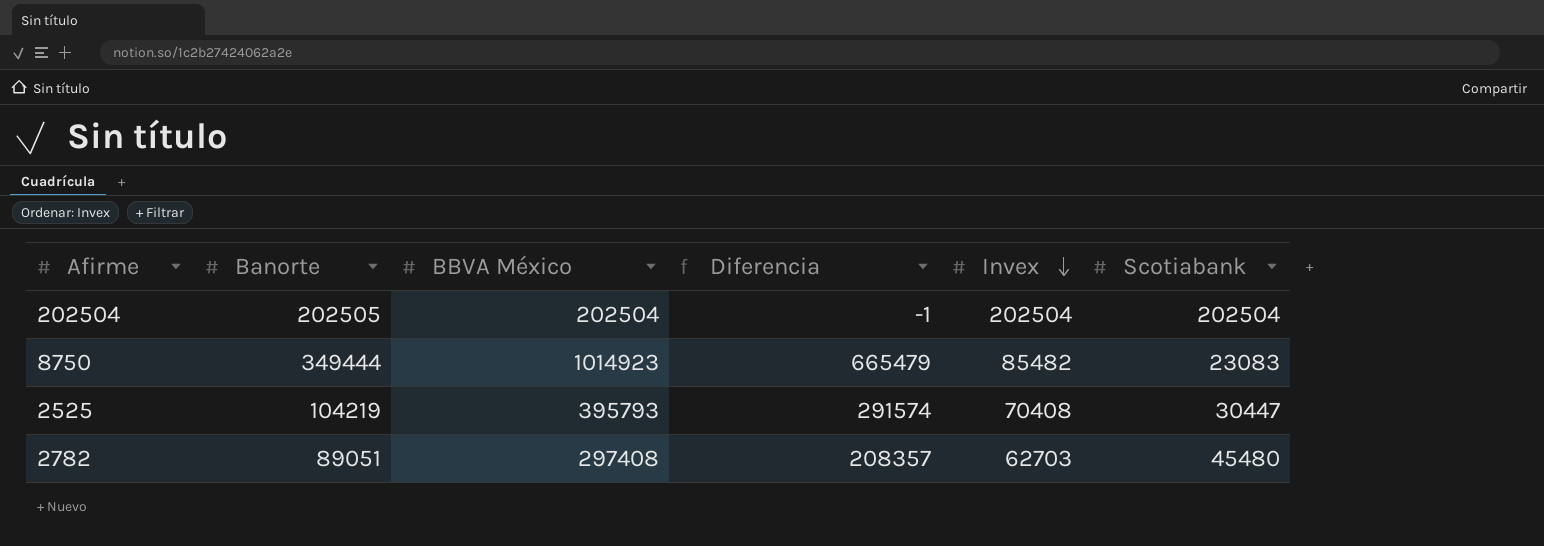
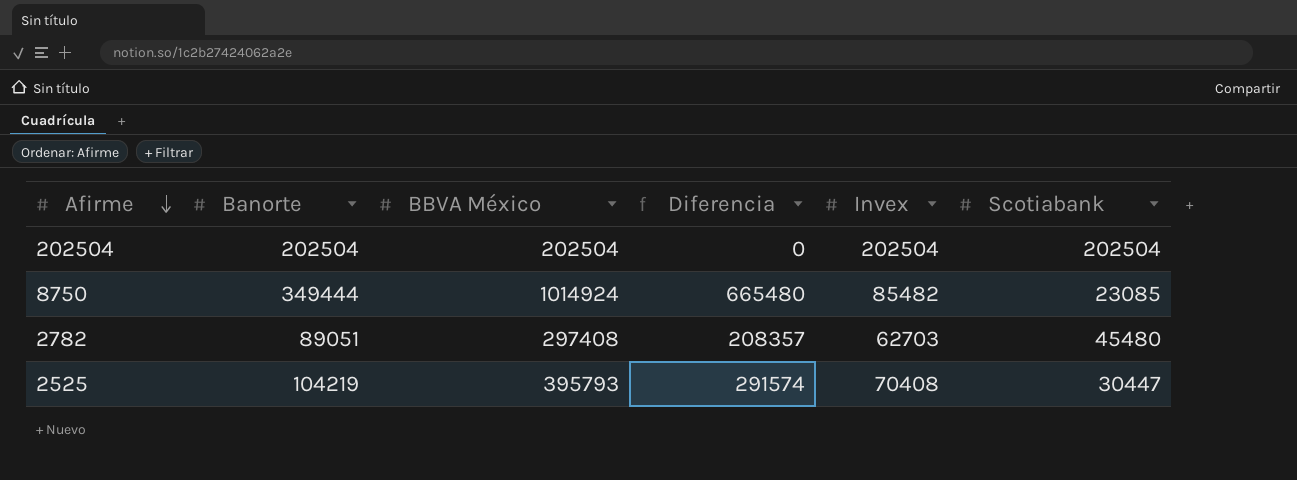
row order: Invex descending -> Afirme descending
202504 | Banorte: 202505 -> 202504
202504 | Diferencia: -1 -> 0
8750 | BBVA México: 1014923 -> 1014924
8750 | Diferencia: 665479 -> 665480
8750 | Scotiabank: 23083 -> 23085

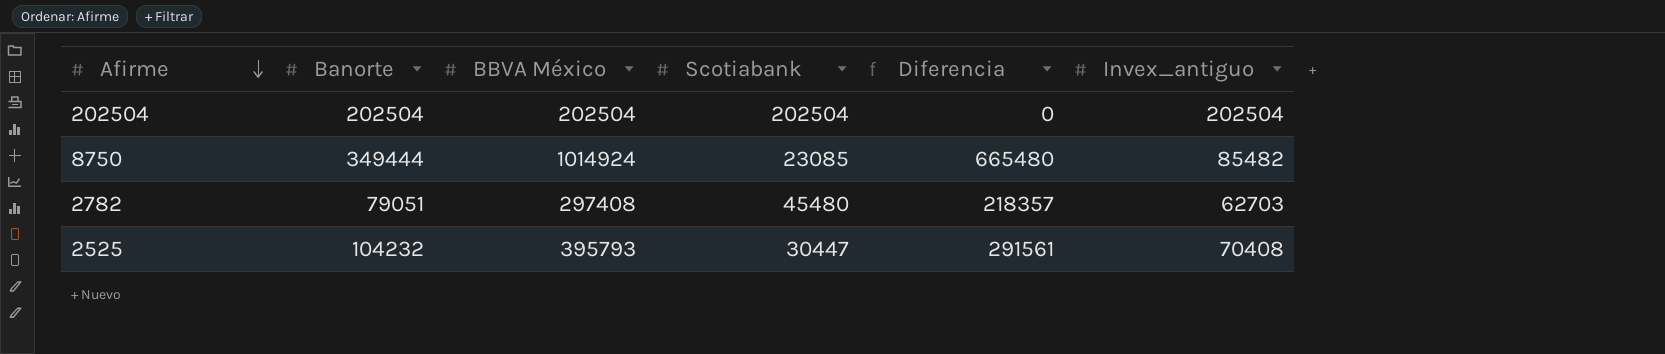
column Scotiabank | position: 6 -> 4
column name: Invex -> Invex_antiguo
2782 | Banorte: 89051 -> 79051
2782 | Diferencia: 208357 -> 218357
2525 | Banorte: 104219 -> 104232
2525 | Diferencia: 291574 -> 291561

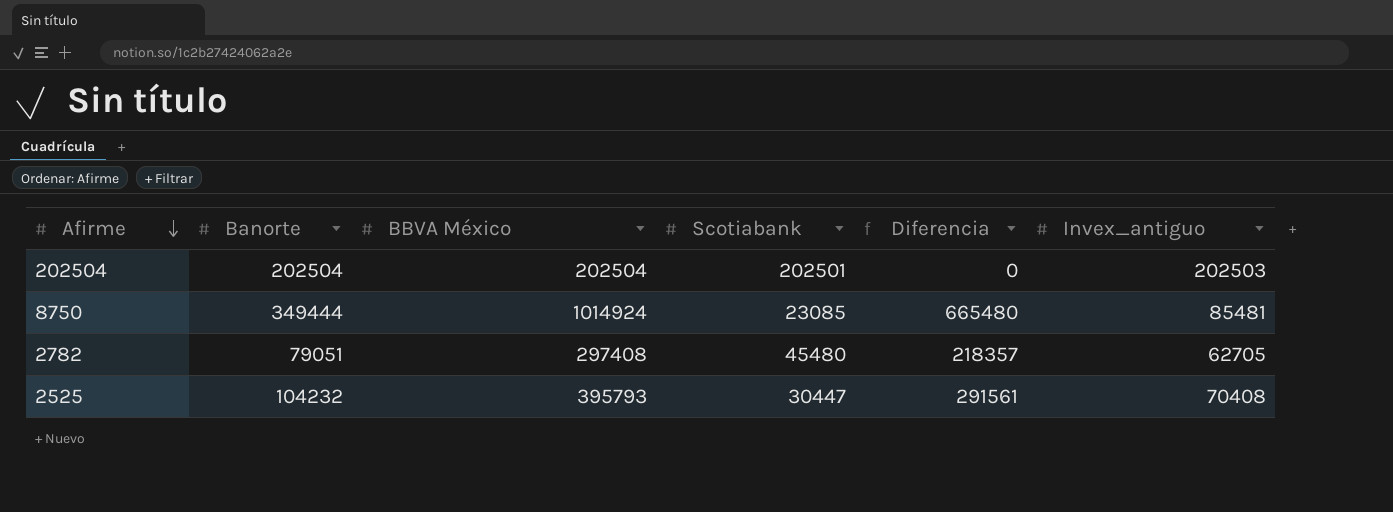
202504 | Scotiabank: 202504 -> 202501
202504 | Invex_antiguo: 202504 -> 202503
8750 | Invex_antiguo: 85482 -> 85481
2782 | Invex_antiguo: 62703 -> 62705

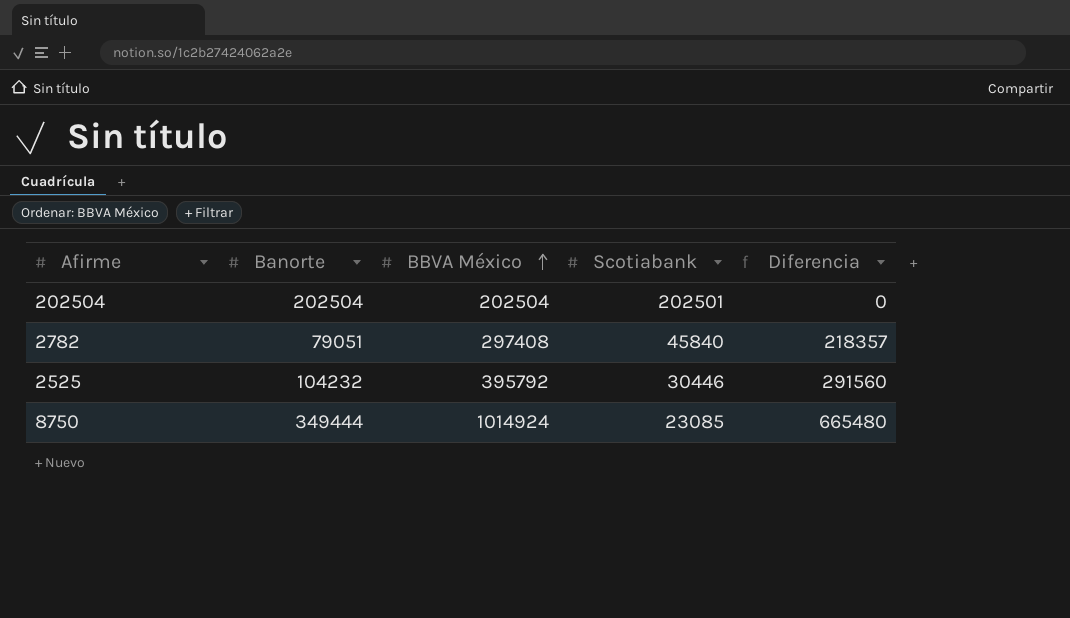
row order: Afirme descending -> BBVA México ascending
column Invex_antiguo | position: 6 -> none
2782 | Scotiabank: 45480 -> 45840
2525 | BBVA México: 395793 -> 395792
2525 | Scotiabank: 30447 -> 30446
2525 | Diferencia: 291561 -> 291560

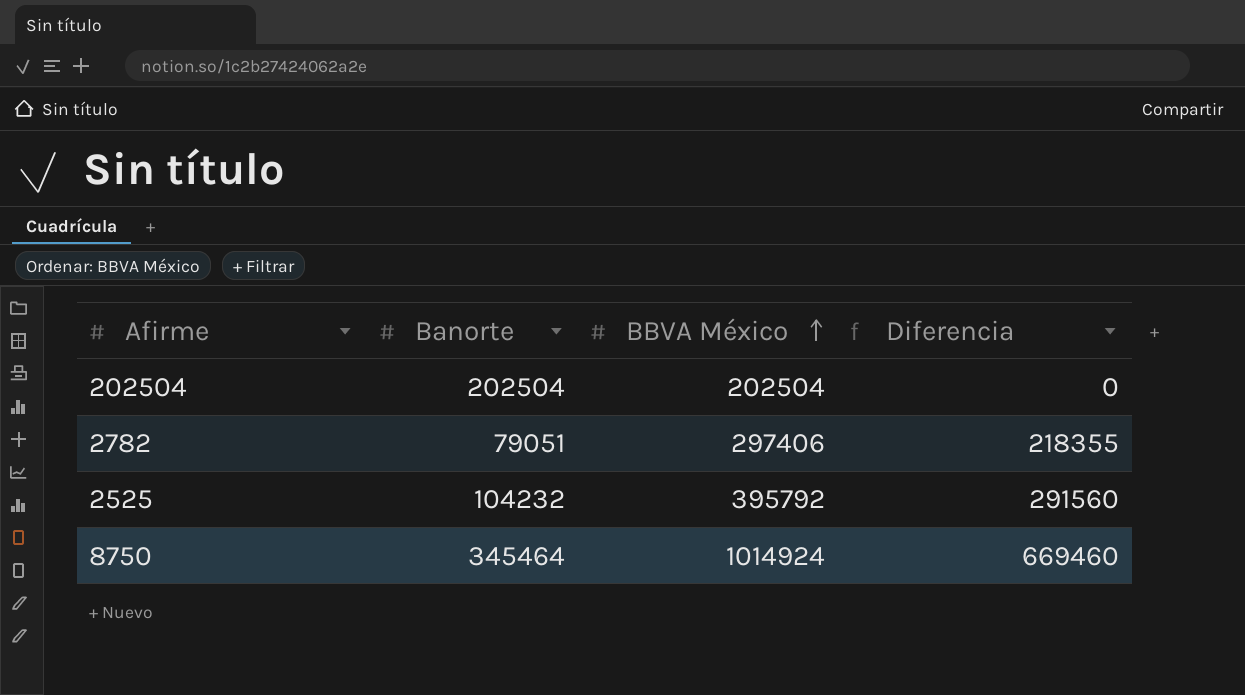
column Scotiabank | position: 4 -> none
2782 | BBVA México: 297408 -> 297406
2782 | Diferencia: 218357 -> 218355
8750 | Banorte: 349444 -> 345464
8750 | Diferencia: 665480 -> 669460

